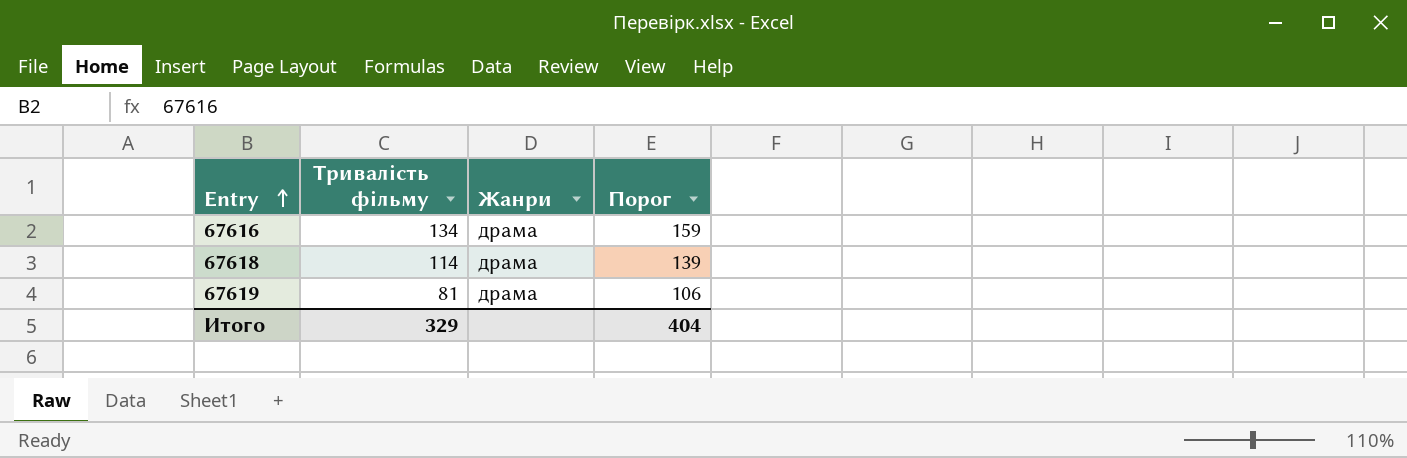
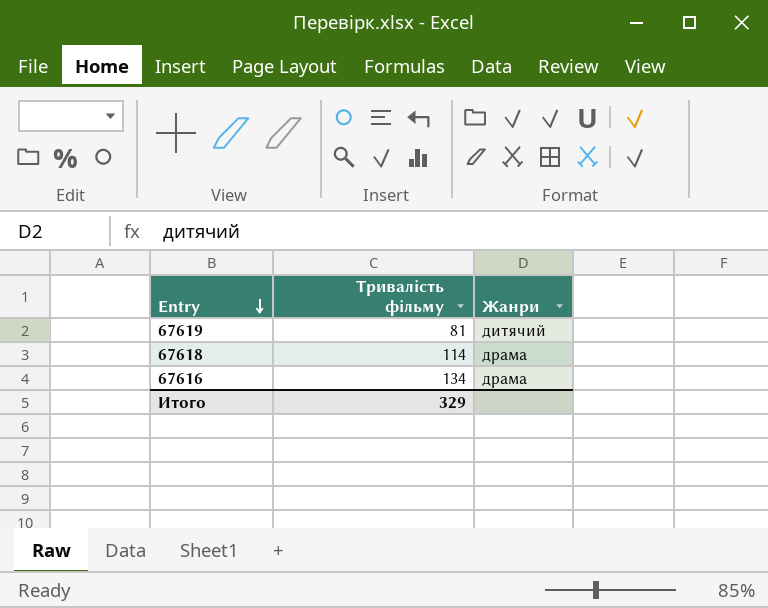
row order: Entry ascending -> Entry descending
column Порог | formula: [Тривалість фільму] + 25 -> none
67619 | Жанри: драма -> дитячий

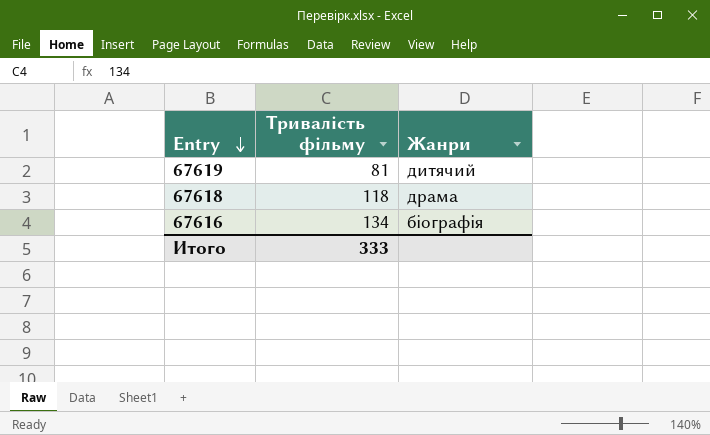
67618 | Тривалість фільму: 114 -> 118
67616 | Жанри: драма -> біографія
Итого | Тривалість фільму: 329 -> 333

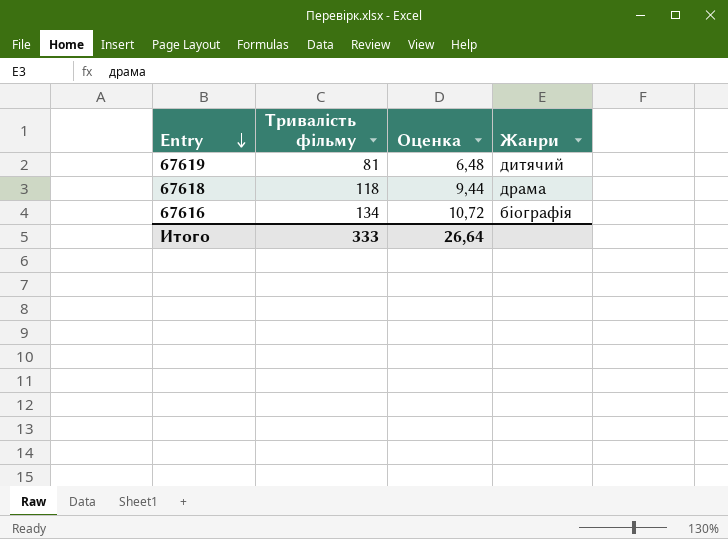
column Оценка | formula: none -> [Тривалість фільму] * 0,08

